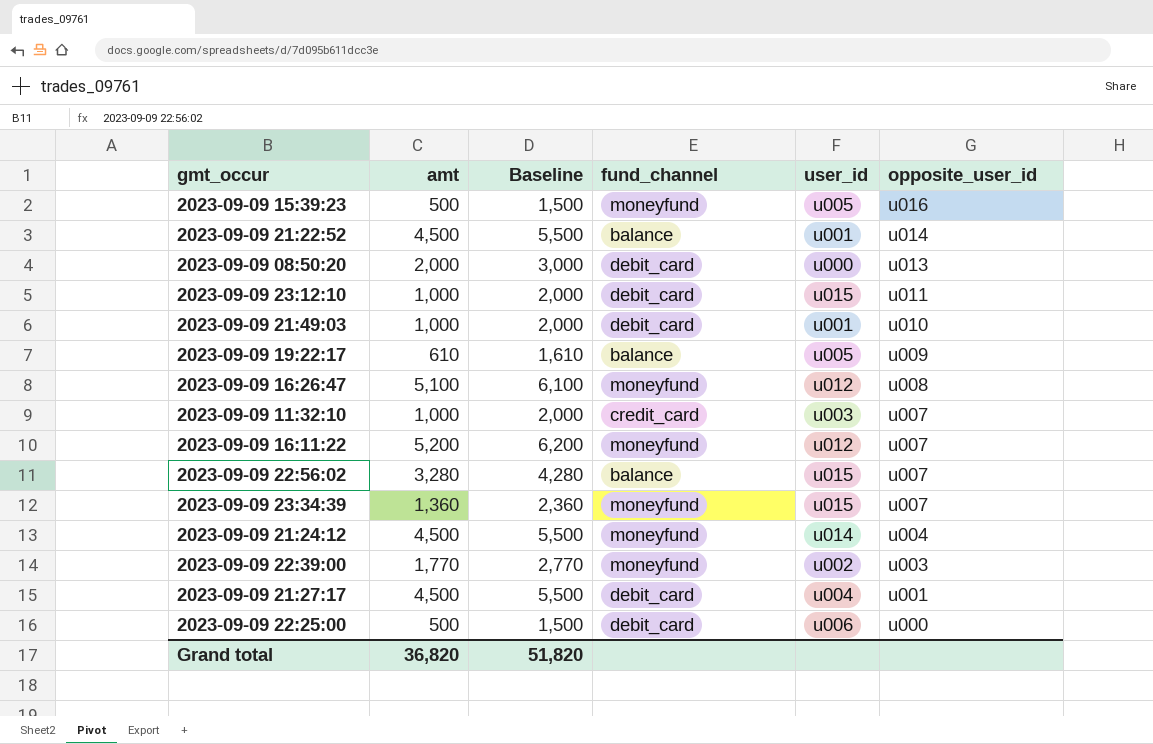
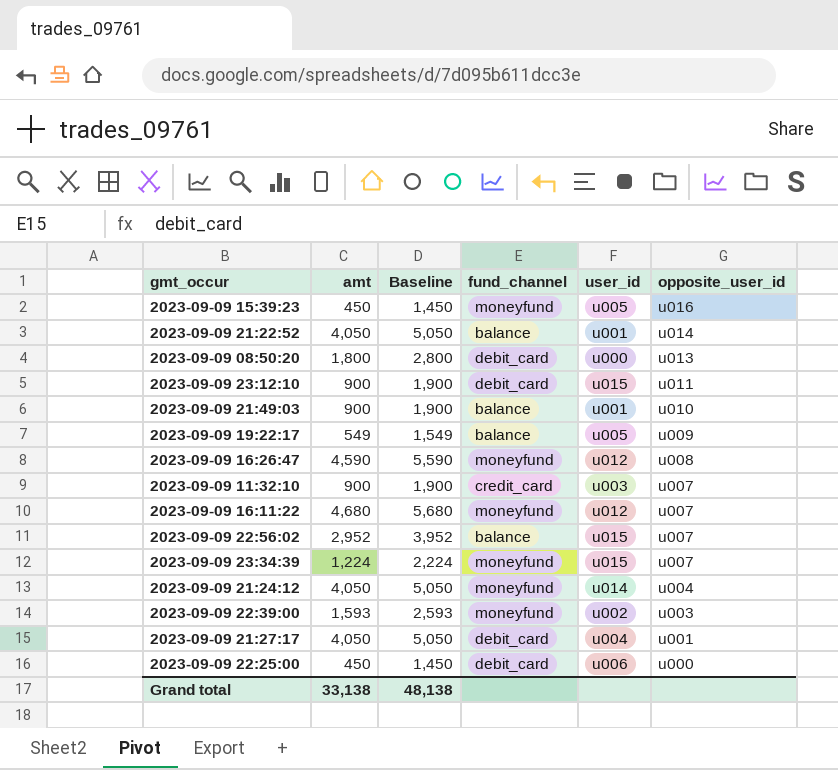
2023-09-09 15:39:23 | amt: 500 -> 450
2023-09-09 15:39:23 | Baseline: 1,500 -> 1,450
2023-09-09 21:22:52 | amt: 4,500 -> 4,050
2023-09-09 21:22:52 | Baseline: 5,500 -> 5,050
2023-09-09 08:50:20 | amt: 2,000 -> 1,800
2023-09-09 08:50:20 | Baseline: 3,000 -> 2,800
2023-09-09 23:12:10 | amt: 1,000 -> 900
2023-09-09 23:12:10 | Baseline: 2,000 -> 1,900
2023-09-09 21:49:03 | amt: 1,000 -> 900
2023-09-09 21:49:03 | Baseline: 2,000 -> 1,900
2023-09-09 21:49:03 | fund_channel: debit_card -> balance
2023-09-09 19:22:17 | amt: 610 -> 549
2023-09-09 19:22:17 | Baseline: 1,610 -> 1,549
2023-09-09 16:26:47 | amt: 5,100 -> 4,590
2023-09-09 16:26:47 | Baseline: 6,100 -> 5,590
2023-09-09 11:32:10 | amt: 1,000 -> 900
2023-09-09 11:32:10 | Baseline: 2,000 -> 1,900
2023-09-09 16:11:22 | amt: 5,200 -> 4,680
2023-09-09 16:11:22 | Baseline: 6,200 -> 5,680
2023-09-09 22:56:02 | amt: 3,280 -> 2,952
2023-09-09 22:56:02 | Baseline: 4,280 -> 3,952
2023-09-09 23:34:39 | amt: 1,360 -> 1,224
2023-09-09 23:34:39 | Baseline: 2,360 -> 2,224
2023-09-09 21:24:12 | amt: 4,500 -> 4,050
2023-09-09 21:24:12 | Baseline: 5,500 -> 5,050
2023-09-09 22:39:00 | amt: 1,770 -> 1,593
2023-09-09 22:39:00 | Baseline: 2,770 -> 2,593
2023-09-09 21:27:17 | amt: 4,500 -> 4,050
2023-09-09 21:27:17 | Baseline: 5,500 -> 5,050
2023-09-09 22:25:00 | amt: 500 -> 450
2023-09-09 22:25:00 | Baseline: 1,500 -> 1,450
Grand total | amt: 36,820 -> 33,138
Grand total | Baseline: 51,820 -> 48,138

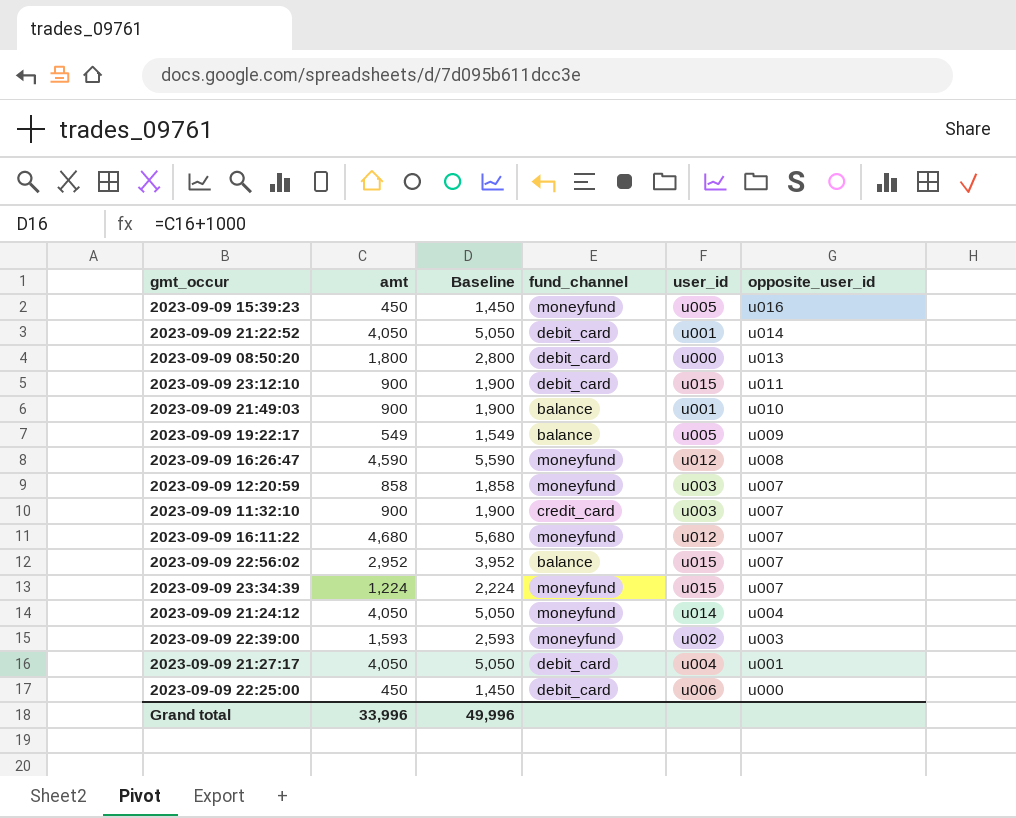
2023-09-09 21:22:52 | fund_channel: balance -> debit_card
row 2023-09-09 12:20:59: none -> 858 | 1,858 | moneyfund | u003 | u007
Grand total | amt: 33,138 -> 33,996
Grand total | Baseline: 48,138 -> 49,996

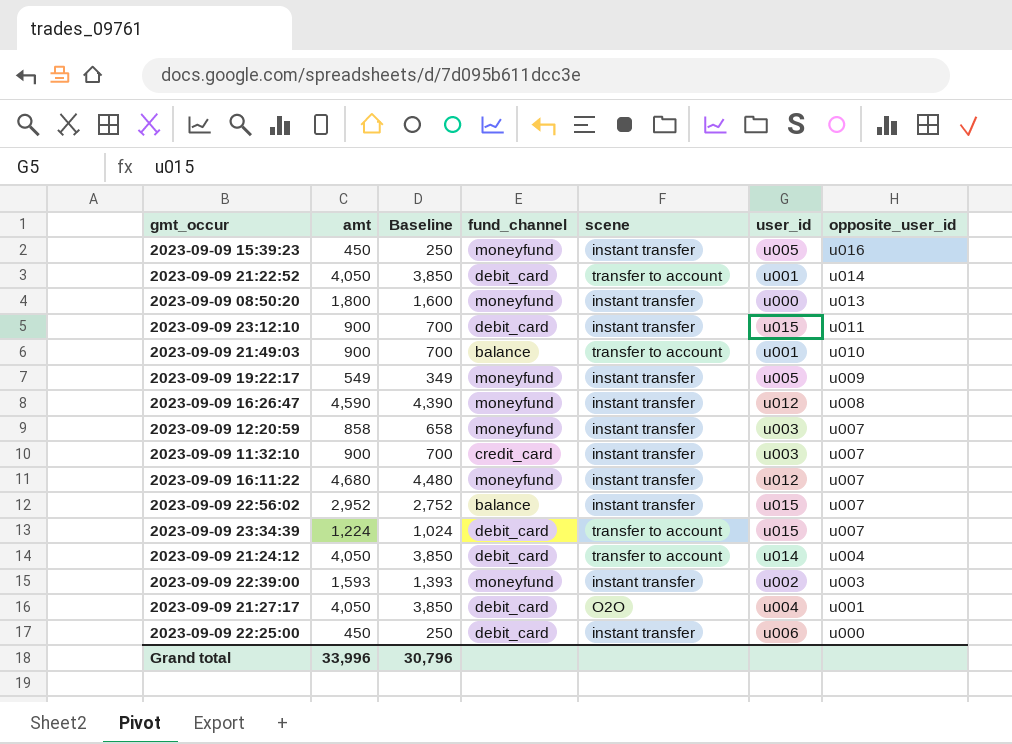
column Baseline | formula: [amt] + 1000 -> [amt] - 200
column scene | position: none -> 5
2023-09-09 08:50:20 | fund_channel: debit_card -> moneyfund
2023-09-09 19:22:17 | fund_channel: balance -> moneyfund
2023-09-09 23:34:39 | fund_channel: moneyfund -> debit_card
2023-09-09 21:24:12 | fund_channel: moneyfund -> debit_card
Grand total | Baseline: 49,996 -> 30,796

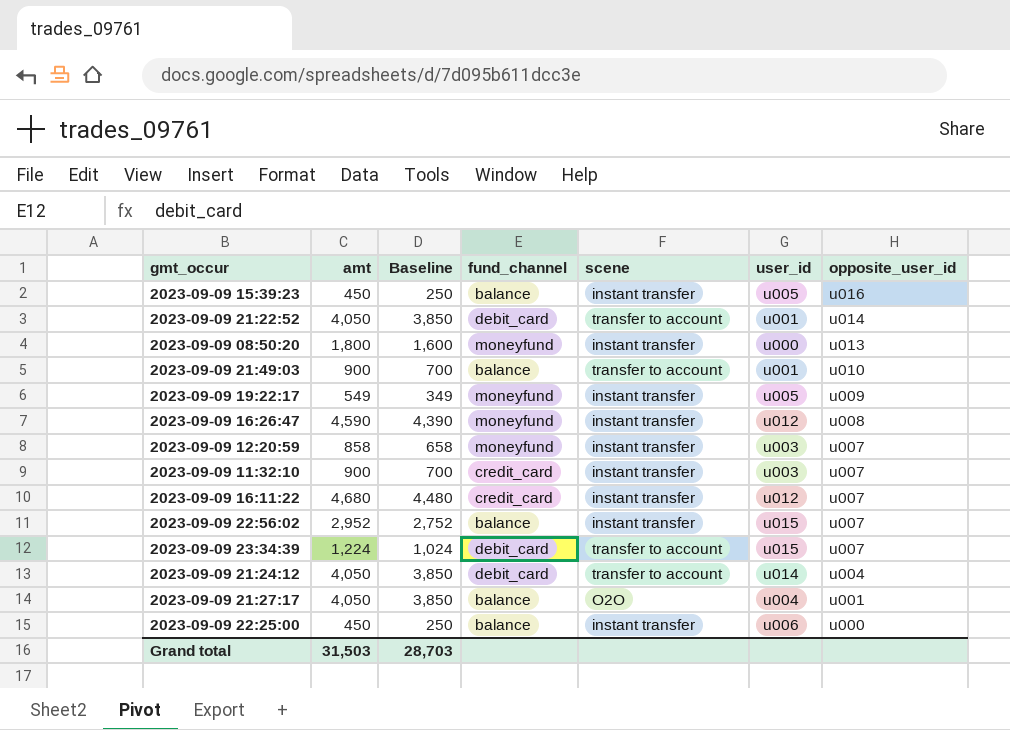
row 2023-09-09 23:12:10: 900 | 700 | debit_card | instant transfer | u015 | u011 -> none
row 2023-09-09 22:39:00: 1,593 | 1,393 | moneyfund | instant transfer | u002 | u003 -> none
2023-09-09 15:39:23 | fund_channel: moneyfund -> balance
2023-09-09 16:11:22 | fund_channel: moneyfund -> credit_card
2023-09-09 21:27:17 | fund_channel: debit_card -> balance
2023-09-09 22:25:00 | fund_channel: debit_card -> balance
Grand total | amt: 33,996 -> 31,503
Grand total | Baseline: 30,796 -> 28,703

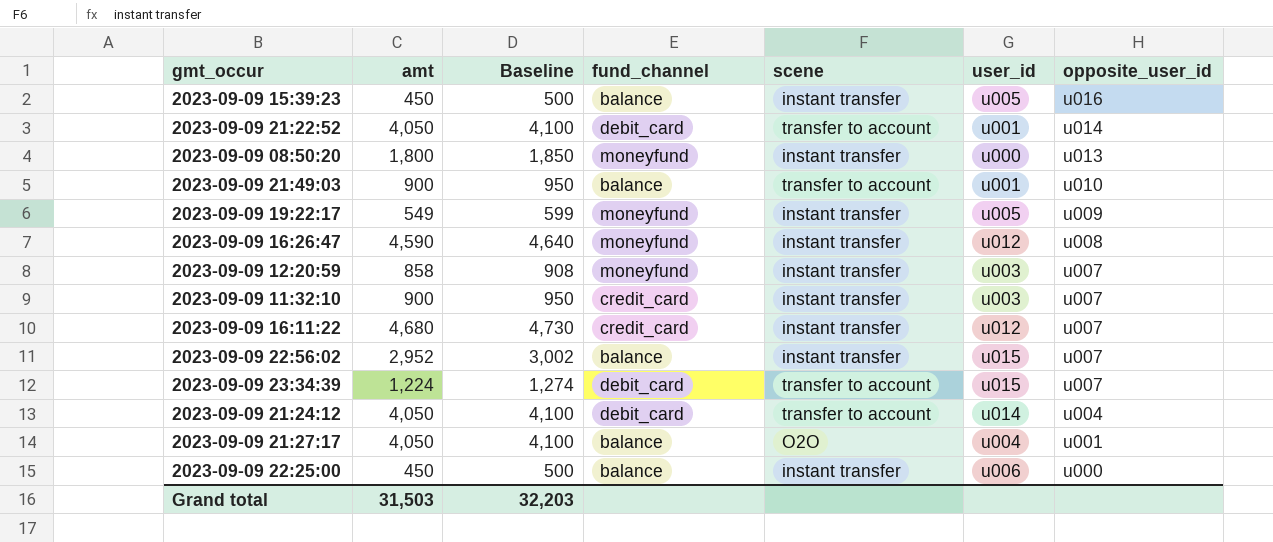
column Baseline | formula: [amt] - 200 -> [amt] + 50
Grand total | Baseline: 28,703 -> 32,203

